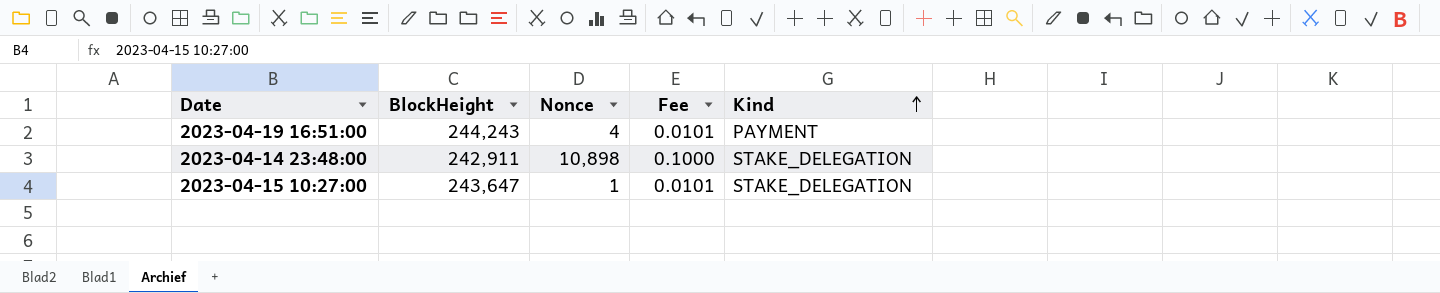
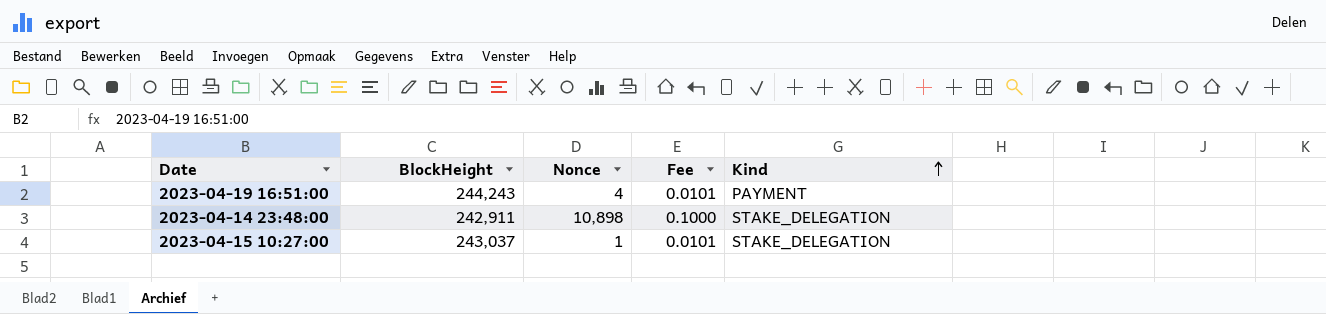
2023-04-15 10:27:00 | BlockHeight: 243,647 -> 243,037

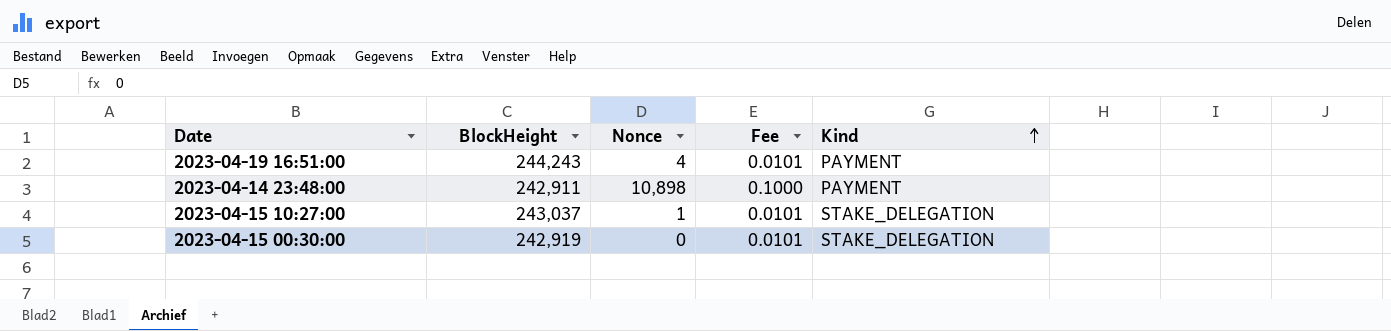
2023-04-14 23:48:00 | Kind: STAKE_DELEGATION -> PAYMENT
row 2023-04-15 00:30:00: none -> 242,919 | 0 | 0.0101 | STAKE_DELEGATION

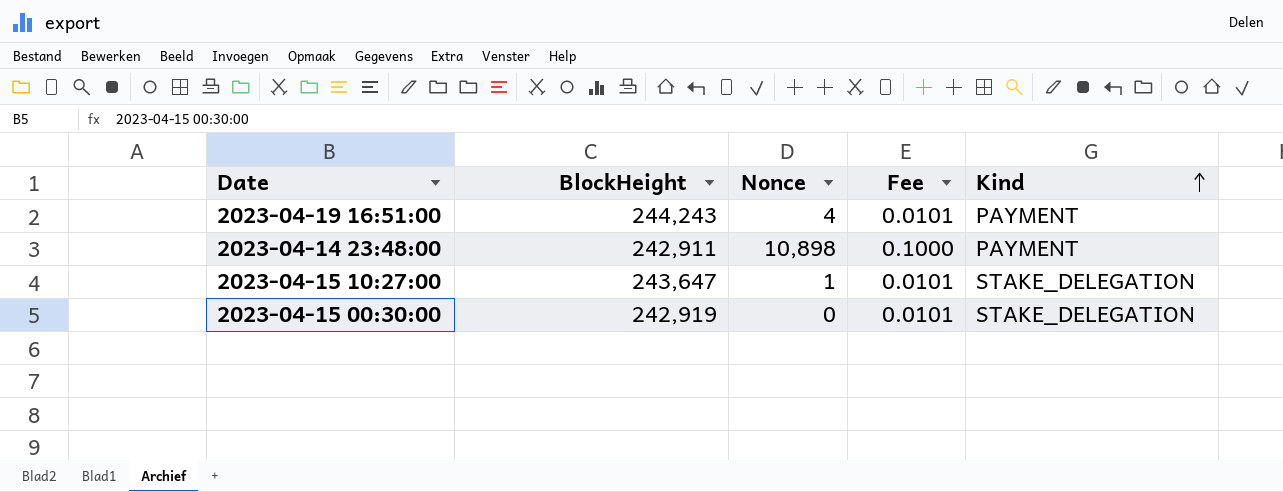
2023-04-15 10:27:00 | BlockHeight: 243,037 -> 243,647

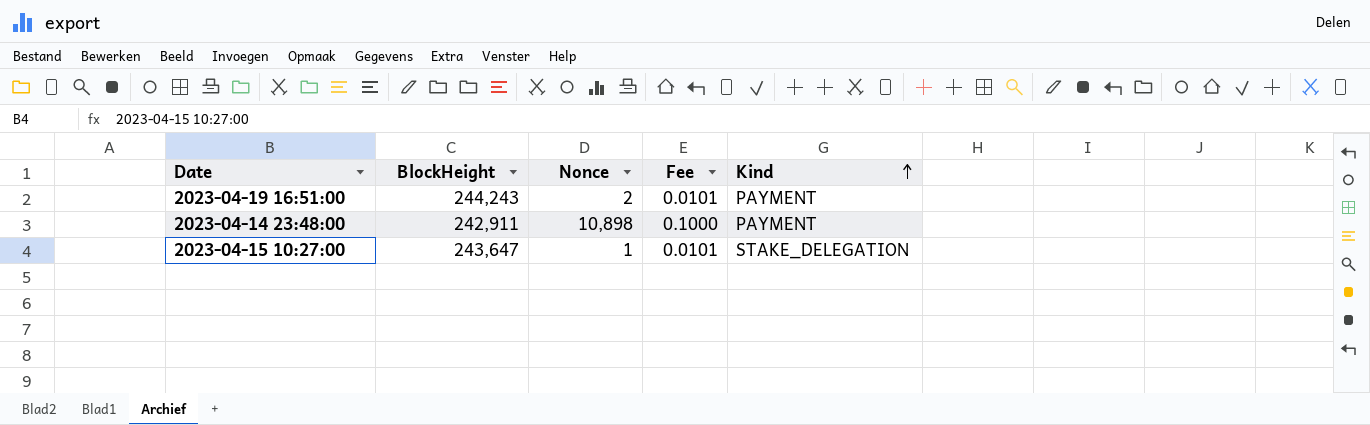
row 2023-04-15 00:30:00: 242,919 | 0 | 0.0101 | STAKE_DELEGATION -> none
2023-04-19 16:51:00 | Nonce: 4 -> 2

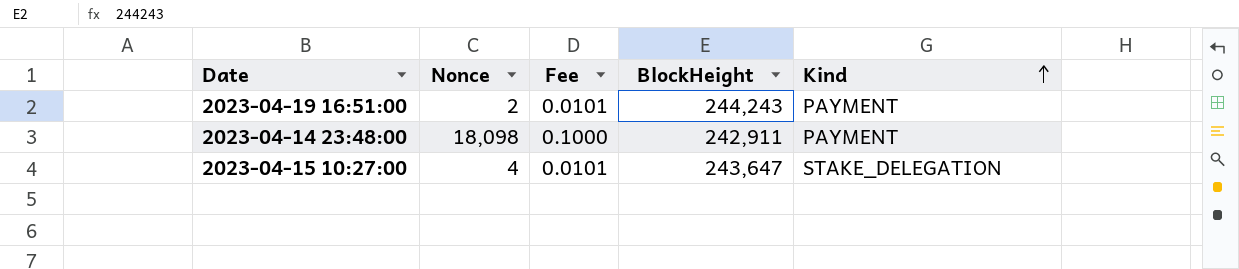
column BlockHeight | position: 2 -> 4
2023-04-14 23:48:00 | Nonce: 10,898 -> 18,098
2023-04-15 10:27:00 | Nonce: 1 -> 4

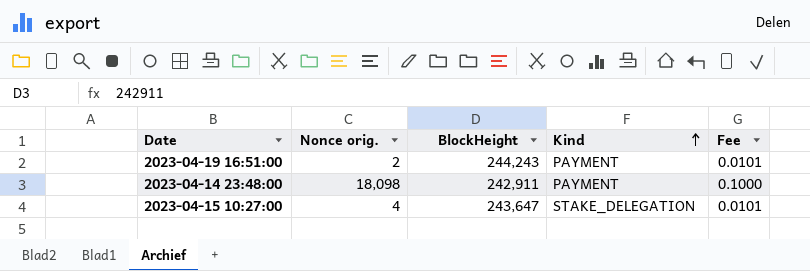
column name: Nonce -> Nonce orig.
column Fee | position: 3 -> 5

